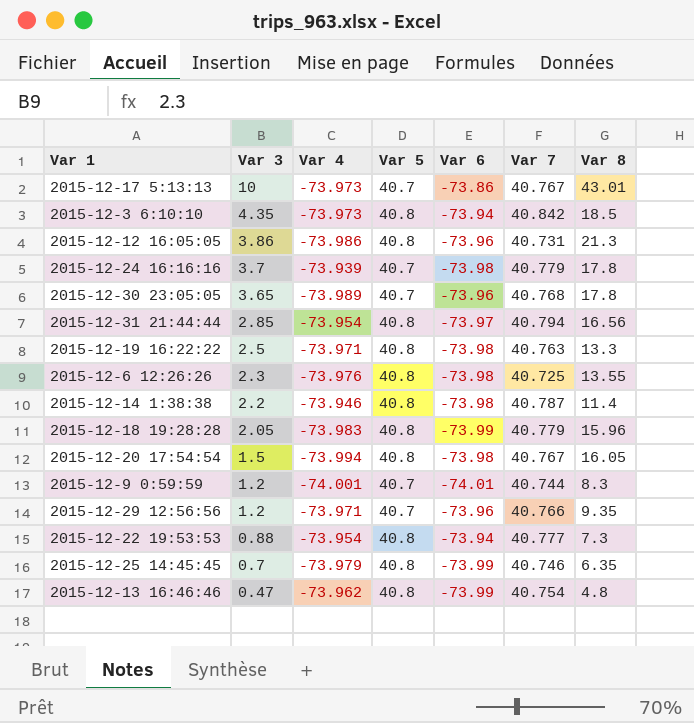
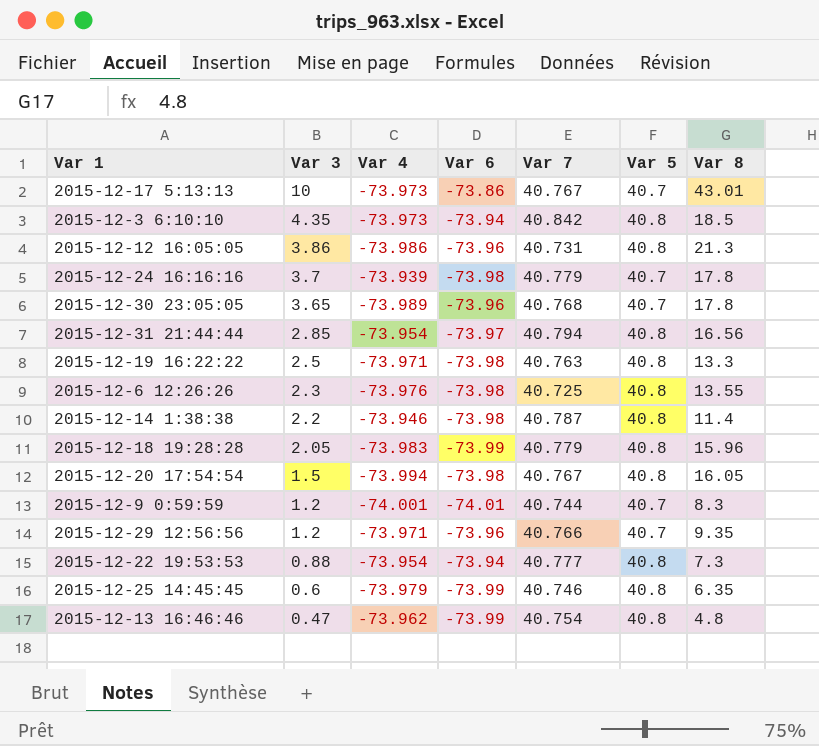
column Var 5 | position: 4 -> 6
2015-12-25 14:45:45 | Var 3: 0.7 -> 0.6

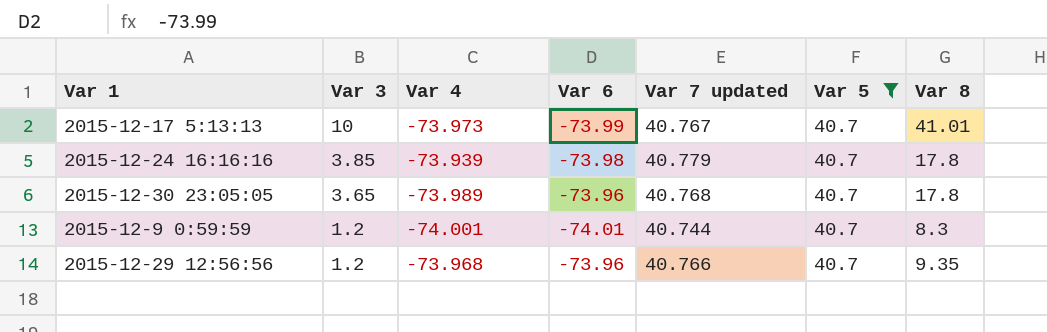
filter: none -> Var 5 = 40.7
column name: Var 7 -> Var 7 updated
2015-12-17 5:13:13 | Var 6: -73.86 -> -73.99
2015-12-17 5:13:13 | Var 8: 43.01 -> 41.01
2015-12-24 16:16:16 | Var 3: 3.7 -> 3.85
2015-12-29 12:56:56 | Var 4: -73.971 -> -73.968

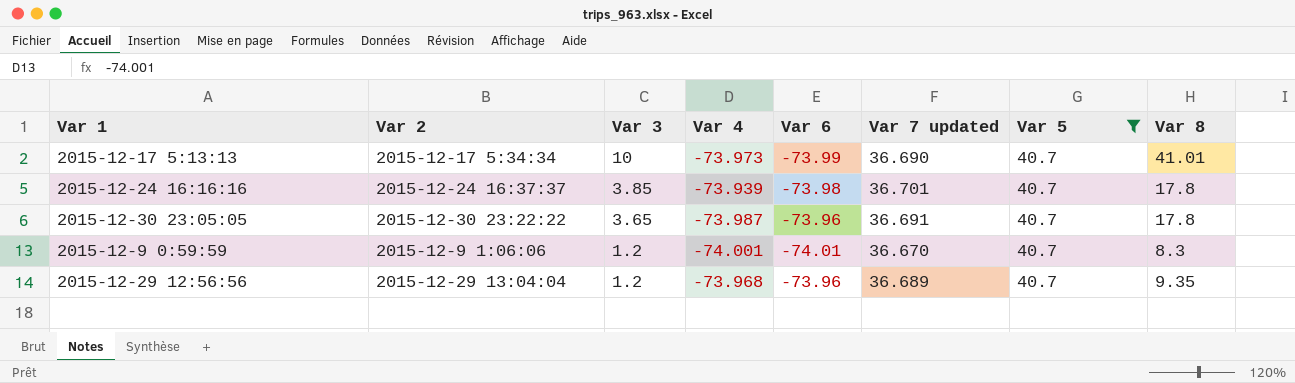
column Var 2 | position: none -> 2
2015-12-17 5:13:13 | Var 7 updated: 40.767 -> 36.690
2015-12-24 16:16:16 | Var 7 updated: 40.779 -> 36.701
2015-12-30 23:05:05 | Var 4: -73.989 -> -73.987
2015-12-30 23:05:05 | Var 7 updated: 40.768 -> 36.691
2015-12-9 0:59:59 | Var 7 updated: 40.744 -> 36.670
2015-12-29 12:56:56 | Var 7 updated: 40.766 -> 36.689

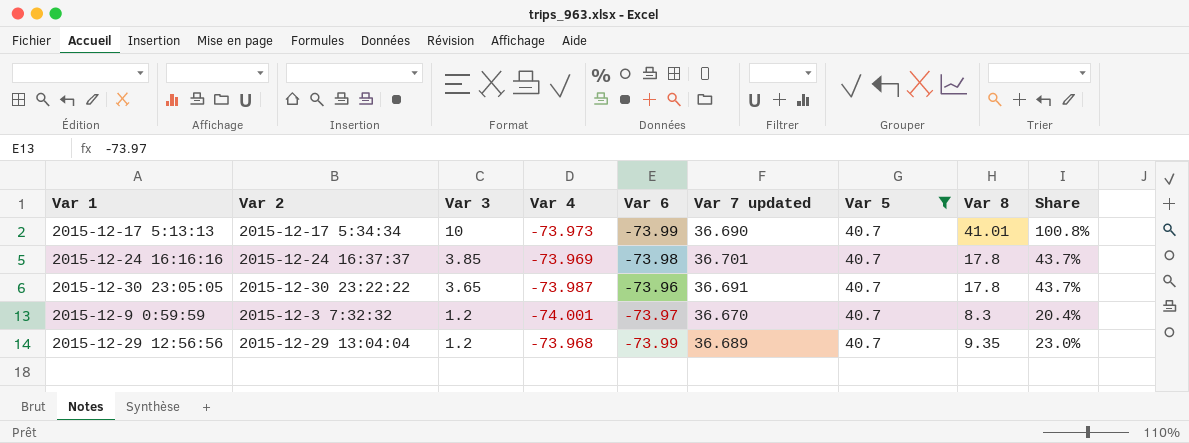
column Share | formula: none -> [Var 8] / [Var 5]
2015-12-24 16:16:16 | Var 4: -73.939 -> -73.969
2015-12-9 0:59:59 | Var 2: 2015-12-9 1:06:06 -> 2015-12-3 7:32:32
2015-12-9 0:59:59 | Var 6: -74.01 -> -73.97
2015-12-29 12:56:56 | Var 6: -73.96 -> -73.99

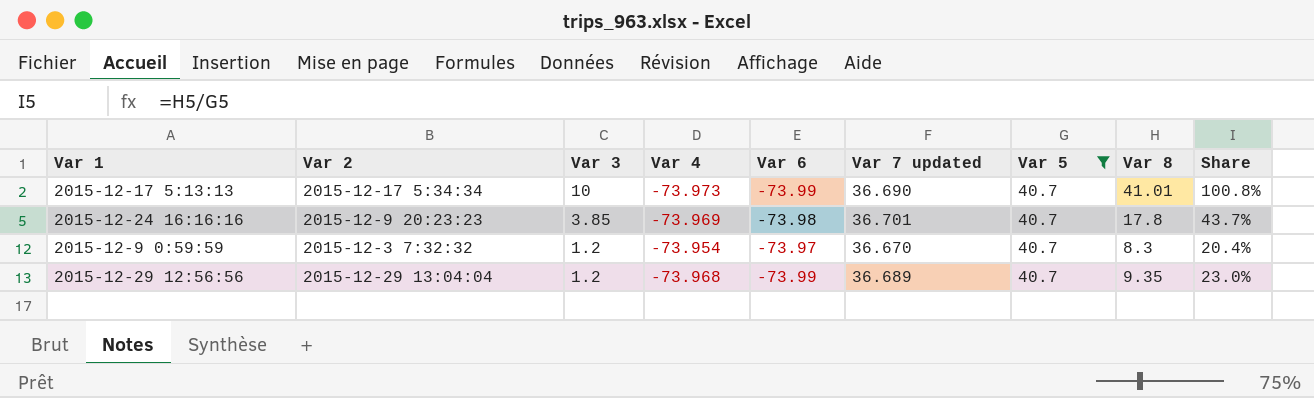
row 2015-12-30 23:05:05: 2015-12-30 23:22:22 | 3.65 | -73.987 | -73.96 | 36.691 | 40.7 | 17.8 | 43.7% -> none
2015-12-24 16:16:16 | Var 2: 2015-12-24 16:37:37 -> 2015-12-9 20:23:23
2015-12-9 0:59:59 | Var 4: -74.001 -> -73.954

